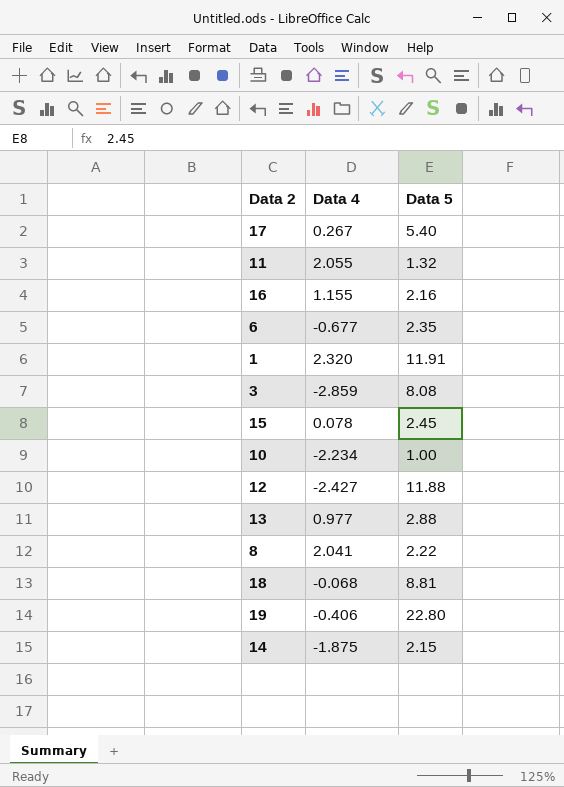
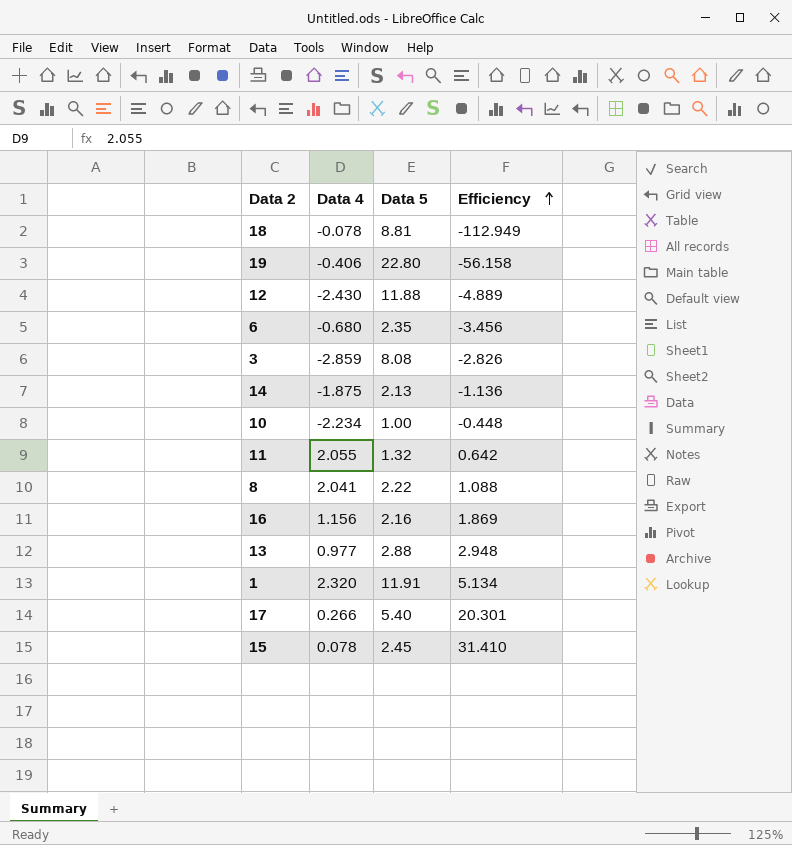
row order: none -> Efficiency ascending
column Efficiency | formula: none -> [Data 5] / [Data 4]
18 | Data 4: -0.068 -> -0.078
12 | Data 4: -2.427 -> -2.430
6 | Data 4: -0.677 -> -0.680
14 | Data 5: 2.15 -> 2.13
16 | Data 4: 1.155 -> 1.156
17 | Data 4: 0.267 -> 0.266

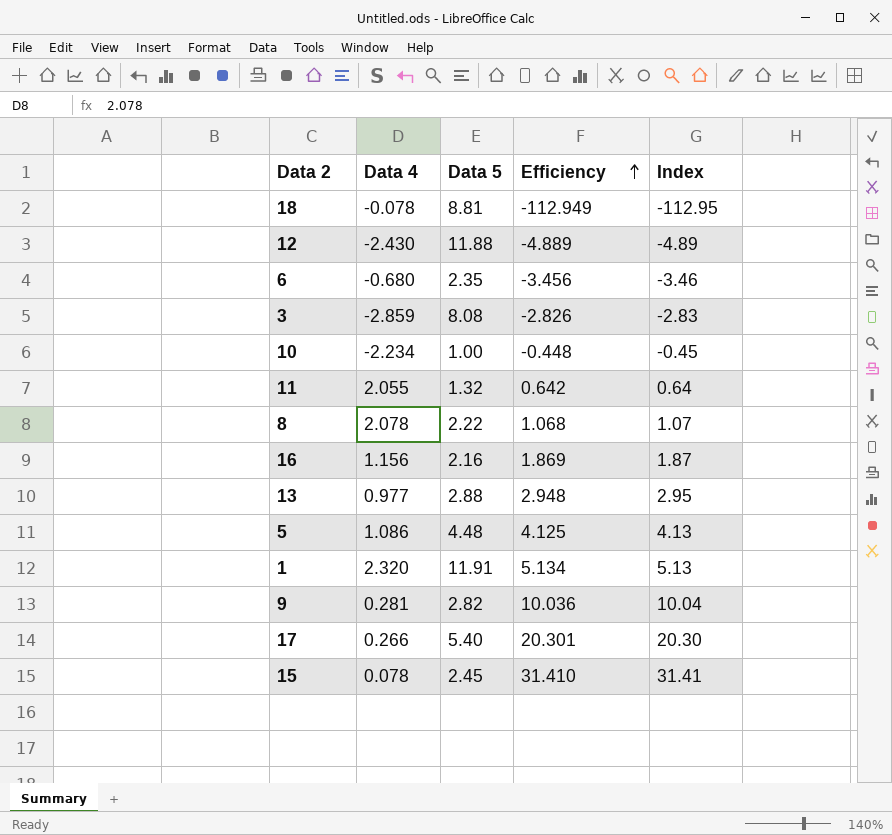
column Index | formula: none -> [Data 5] / [Data 4]
row 19: -0.406 | 22.80 | -56.158 -> none
row 14: -1.875 | 2.13 | -1.136 -> none
8 | Data 4: 2.041 -> 2.078
8 | Efficiency: 1.088 -> 1.068
row 5: none -> 1.086 | 4.48 | 4.125 | 4.13
row 9: none -> 0.281 | 2.82 | 10.036 | 10.04

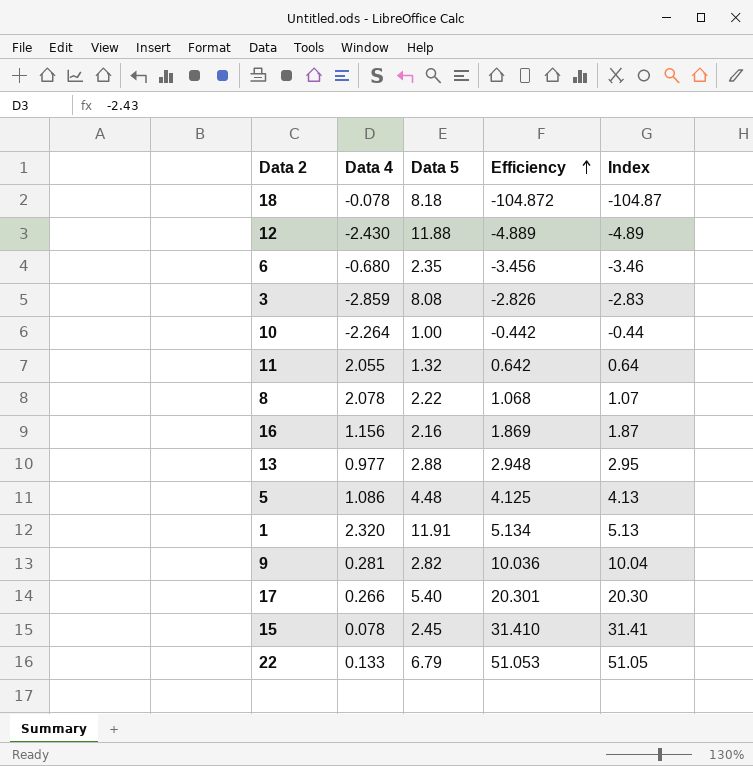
18 | Data 5: 8.81 -> 8.18
18 | Efficiency: -112.949 -> -104.872
18 | Index: -112.95 -> -104.87
10 | Data 4: -2.234 -> -2.264
10 | Efficiency: -0.448 -> -0.442
10 | Index: -0.45 -> -0.44
row 22: none -> 0.133 | 6.79 | 51.053 | 51.05

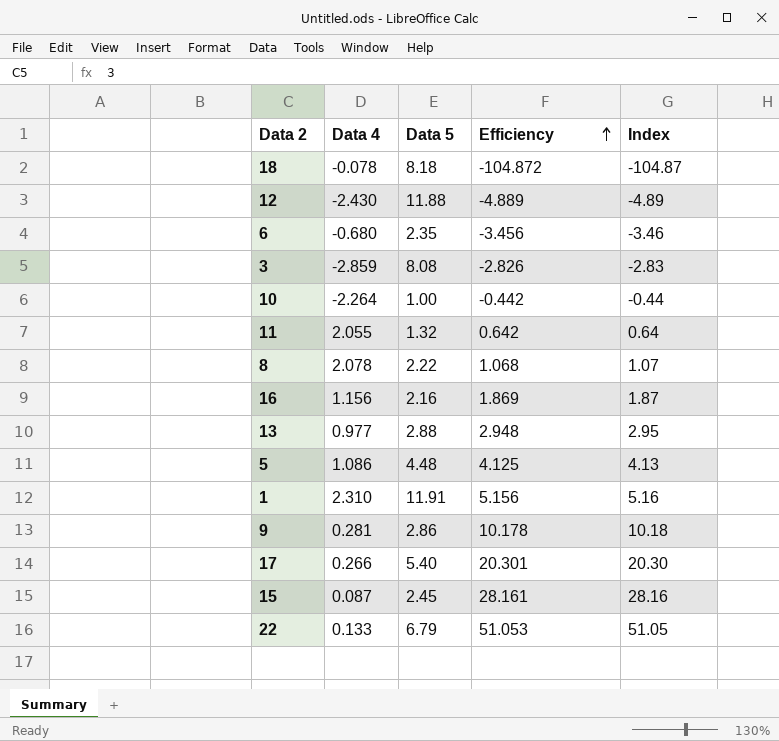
1 | Data 4: 2.320 -> 2.310
1 | Efficiency: 5.134 -> 5.156
1 | Index: 5.13 -> 5.16
9 | Data 5: 2.82 -> 2.86
9 | Efficiency: 10.036 -> 10.178
9 | Index: 10.04 -> 10.18
15 | Data 4: 0.078 -> 0.087
15 | Efficiency: 31.410 -> 28.161
15 | Index: 31.41 -> 28.16

